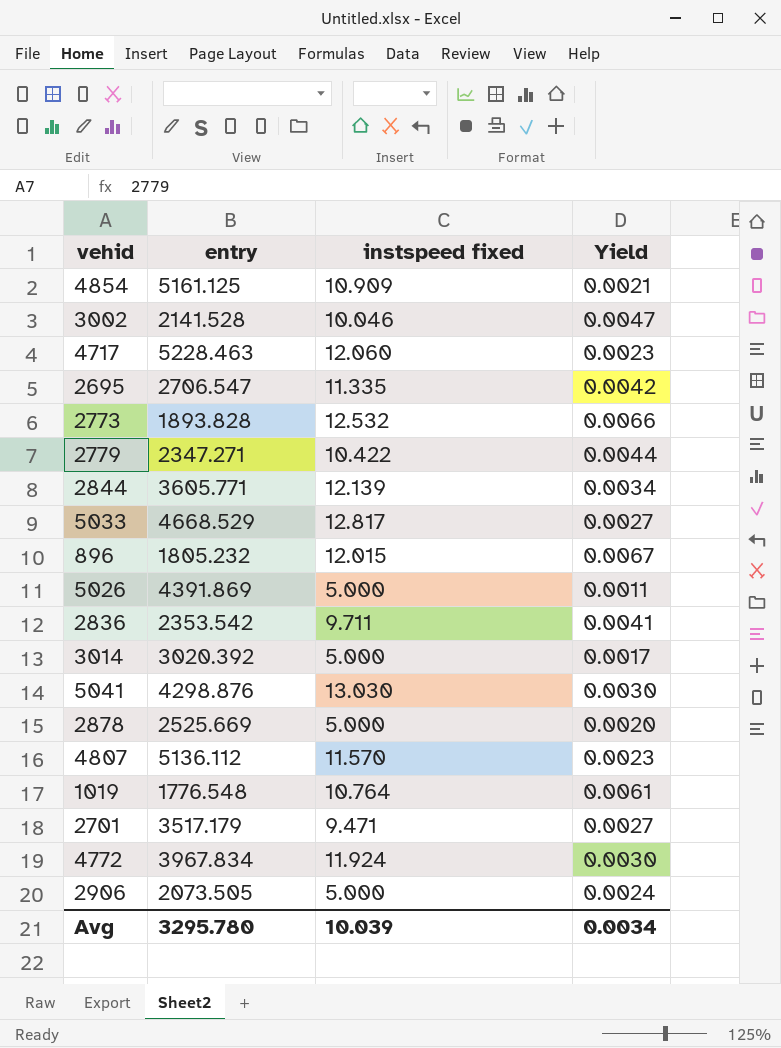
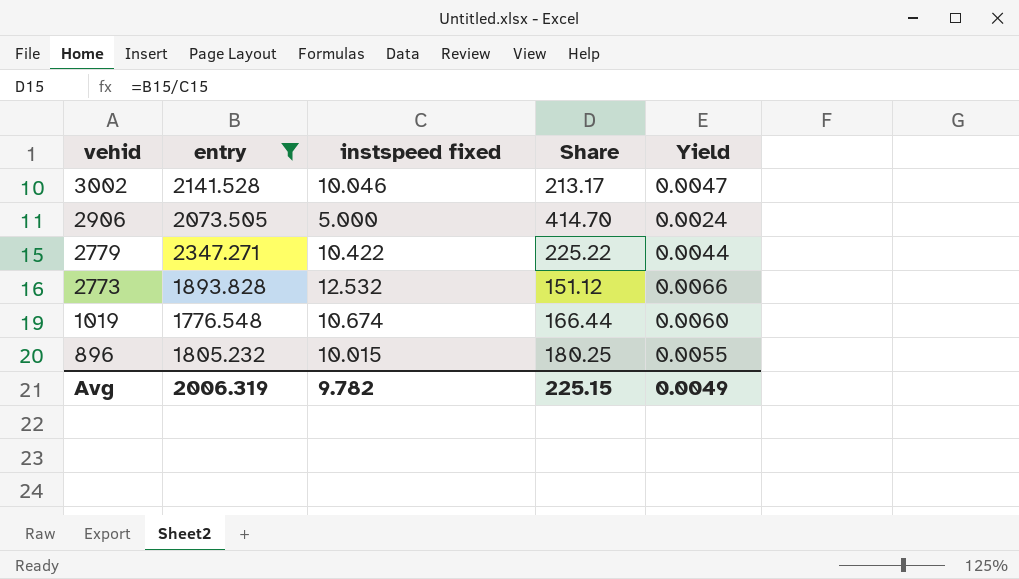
filter: none -> entry <= 2347.271
row order: none -> vehid descending
column Share | formula: none -> [entry] / [instspeed fixed]
1019 | instspeed fixed: 10.764 -> 10.674
1019 | Yield: 0.0061 -> 0.0060
896 | instspeed fixed: 12.015 -> 10.015
896 | Yield: 0.0067 -> 0.0055
Avg | entry: 3295.780 -> 2006.319
Avg | instspeed fixed: 10.039 -> 9.782
Avg | Yield: 0.0034 -> 0.0049

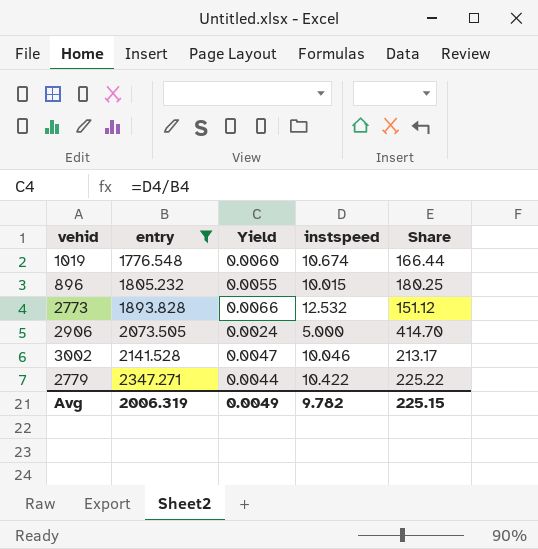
row order: vehid descending -> entry ascending
column Yield | position: 5 -> 3
column name: instspeed fixed -> instspeed

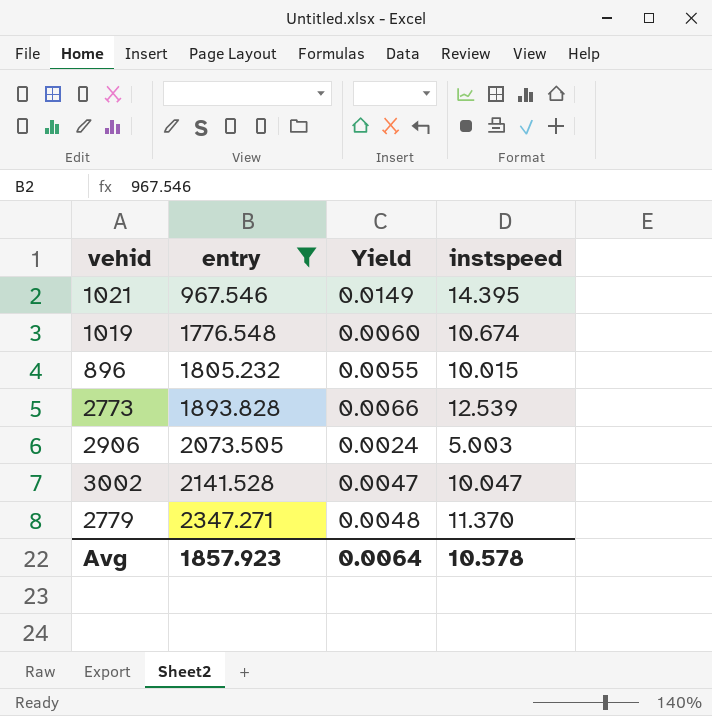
column Share | formula: [entry] / [instspeed] -> none
row 1021: none -> 967.546 | 0.0149 | 14.395
2773 | instspeed: 12.532 -> 12.539
2906 | instspeed: 5.000 -> 5.003
3002 | instspeed: 10.046 -> 10.047
2779 | Yield: 0.0044 -> 0.0048
2779 | instspeed: 10.422 -> 11.370
Avg | entry: 2006.319 -> 1857.923
Avg | Yield: 0.0049 -> 0.0064
Avg | instspeed: 9.782 -> 10.578

